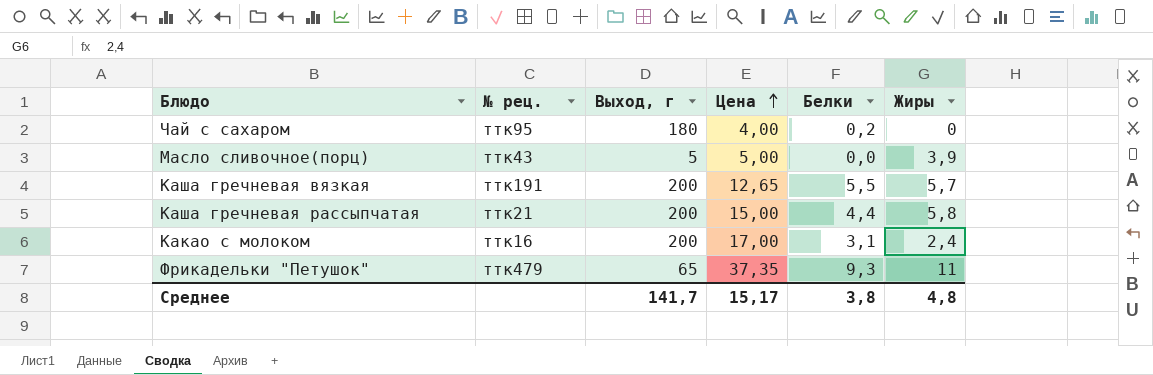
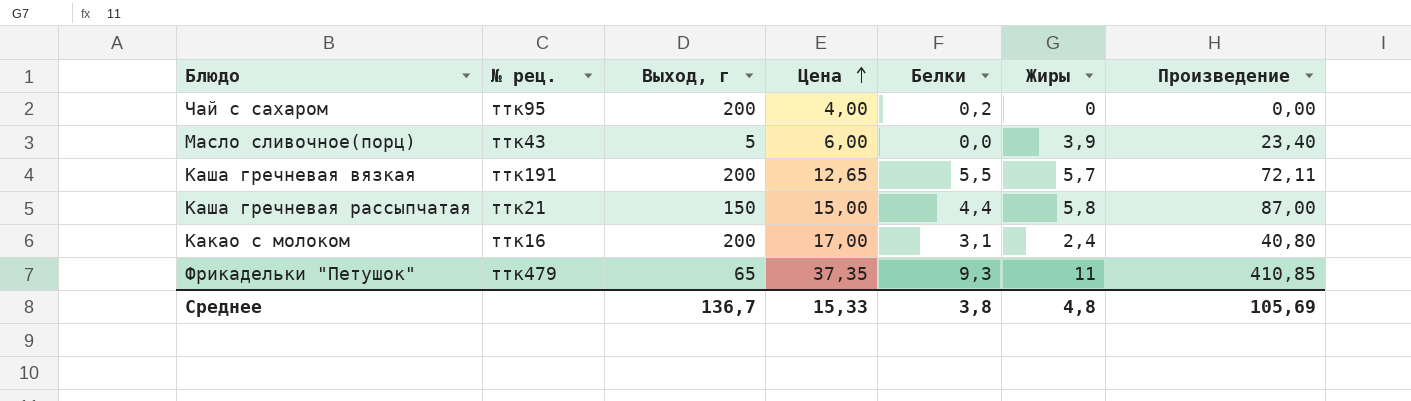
column Произведение | formula: none -> [Цена] * [Жиры]
Чай с сахаром | Выход, г: 180 -> 200
Масло сливочное(порц) | Цена: 5,00 -> 6,00
Каша гречневая рассыпчатая | Выход, г: 200 -> 150
Среднее | Выход, г: 141,7 -> 136,7
Среднее | Цена: 15,17 -> 15,33

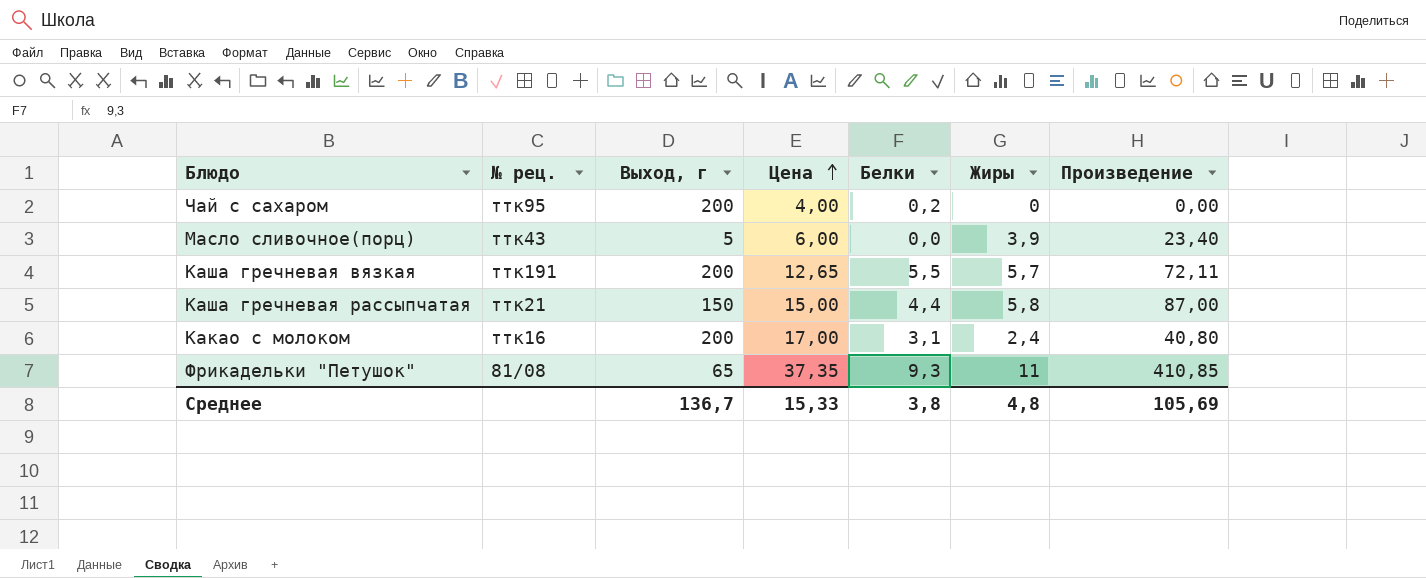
Фрикадельки "Петушок" | № рец.: ттк479 -> 81/08

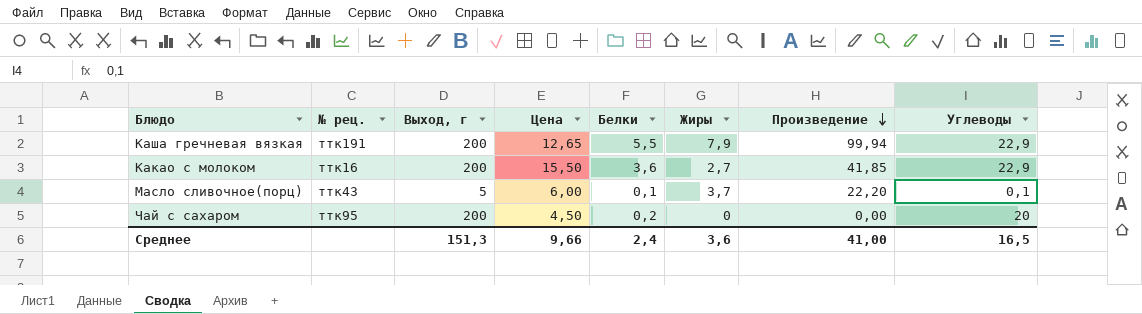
row order: Цена ascending -> Произведение descending
column Углеводы | position: none -> 8
row Каша гречневая рассыпчатая: ттк21 | 150 | 15,00 | 4,4 | 5,8 | 87,00 -> none
row Фрикадельки "Петушок": 81/08 | 65 | 37,35 | 9,3 | 11 | 410,85 -> none
Каша гречневая вязкая | Жиры: 5,7 -> 7,9
Каша гречневая вязкая | Произведение: 72,11 -> 99,94
Какао с молоком | Цена: 17,00 -> 15,50
Какао с молоком | Белки: 3,1 -> 3,6
Какао с молоком | Жиры: 2,4 -> 2,7
Какао с молоком | Произведение: 40,80 -> 41,85
Масло сливочное(порц) | Белки: 0,0 -> 0,1
Масло сливочное(порц) | Жиры: 3,9 -> 3,7
Масло сливочное(порц) | Произведение: 23,40 -> 22,20
Чай с сахаром | Цена: 4,00 -> 4,50
Среднее | Выход, г: 136,7 -> 151,3
Среднее | Цена: 15,33 -> 9,66
Среднее | Белки: 3,8 -> 2,4
Среднее | Жиры: 4,8 -> 3,6
Среднее | Произведение: 105,69 -> 41,00

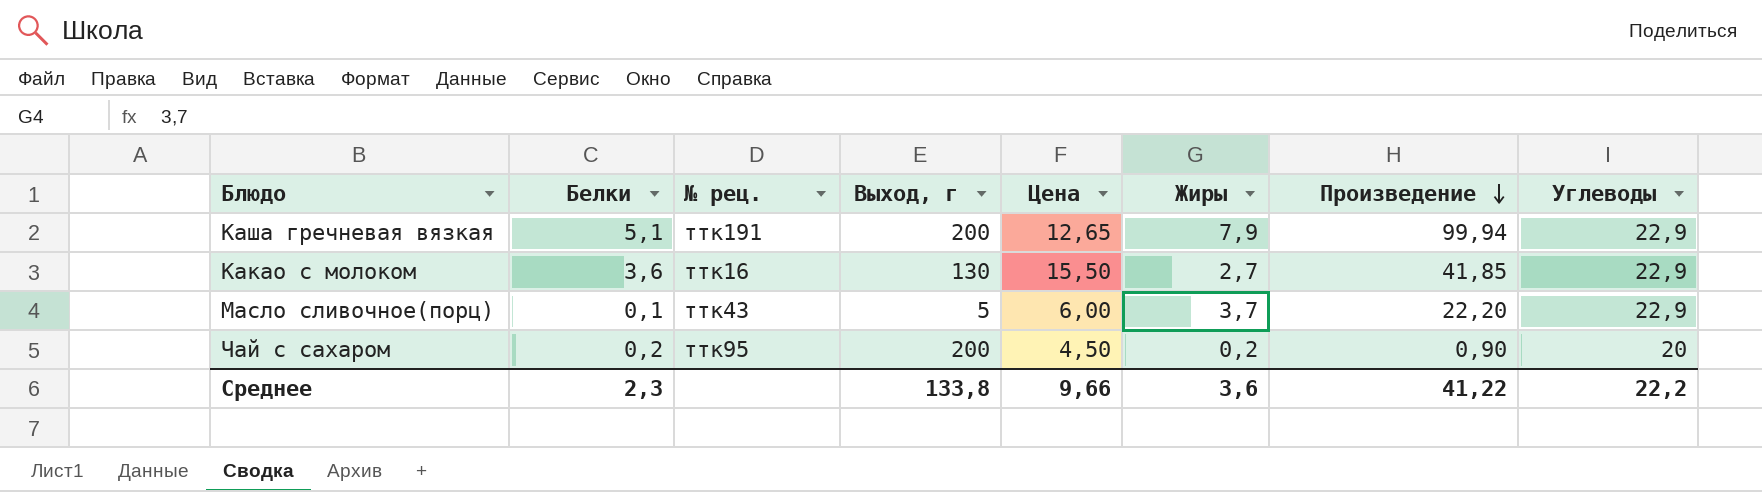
column Белки | position: 5 -> 2
Каша гречневая вязкая | Белки: 5,5 -> 5,1
Какао с молоком | Выход, г: 200 -> 130
Масло сливочное(порц) | Углеводы: 0,1 -> 22,9
Чай с сахаром | Жиры: 0 -> 0,2
Чай с сахаром | Произведение: 0,00 -> 0,90
Среднее | Белки: 2,4 -> 2,3
Среднее | Выход, г: 151,3 -> 133,8
Среднее | Произведение: 41,00 -> 41,22
Среднее | Углеводы: 16,5 -> 22,2

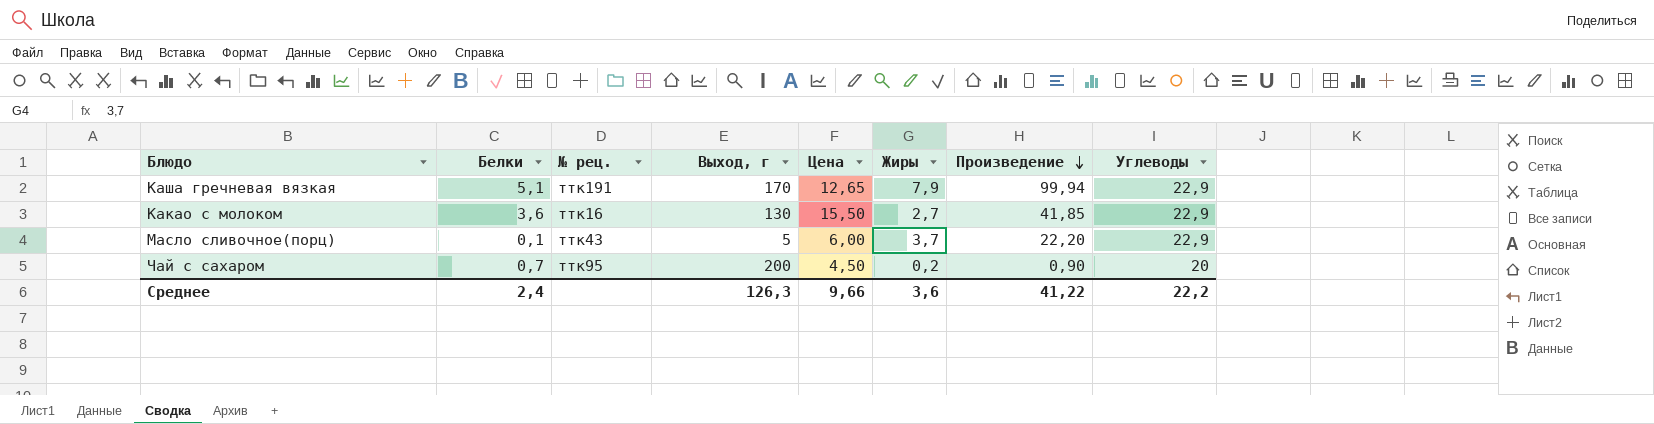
Каша гречневая вязкая | Выход, г: 200 -> 170
Чай с сахаром | Белки: 0,2 -> 0,7
Среднее | Белки: 2,3 -> 2,4
Среднее | Выход, г: 133,8 -> 126,3

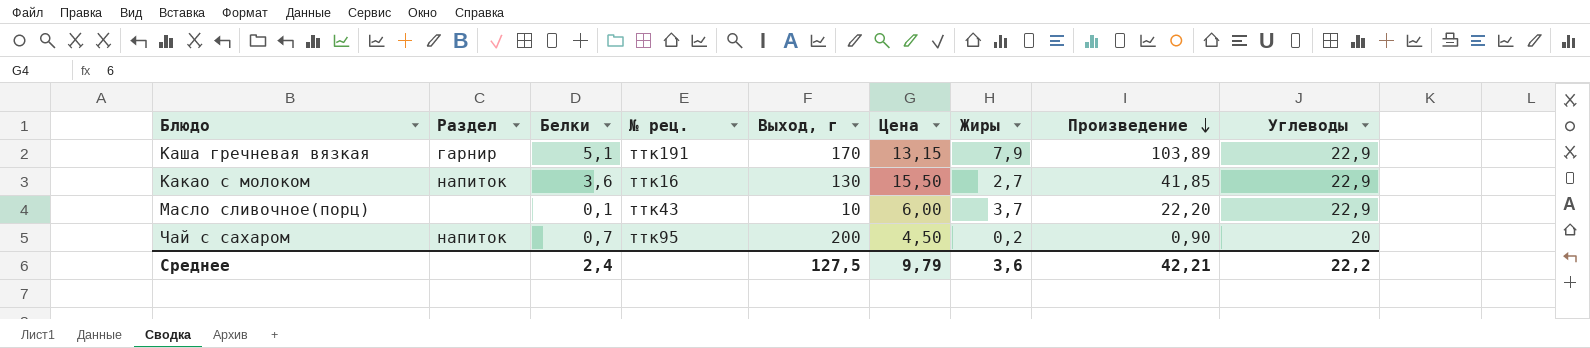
column Раздел | position: none -> 2
Каша гречневая вязкая | Цена: 12,65 -> 13,15
Каша гречневая вязкая | Произведение: 99,94 -> 103,89
Масло сливочное(порц) | Выход, г: 5 -> 10
Среднее | Выход, г: 126,3 -> 127,5
Среднее | Цена: 9,66 -> 9,79
Среднее | Произведение: 41,22 -> 42,21

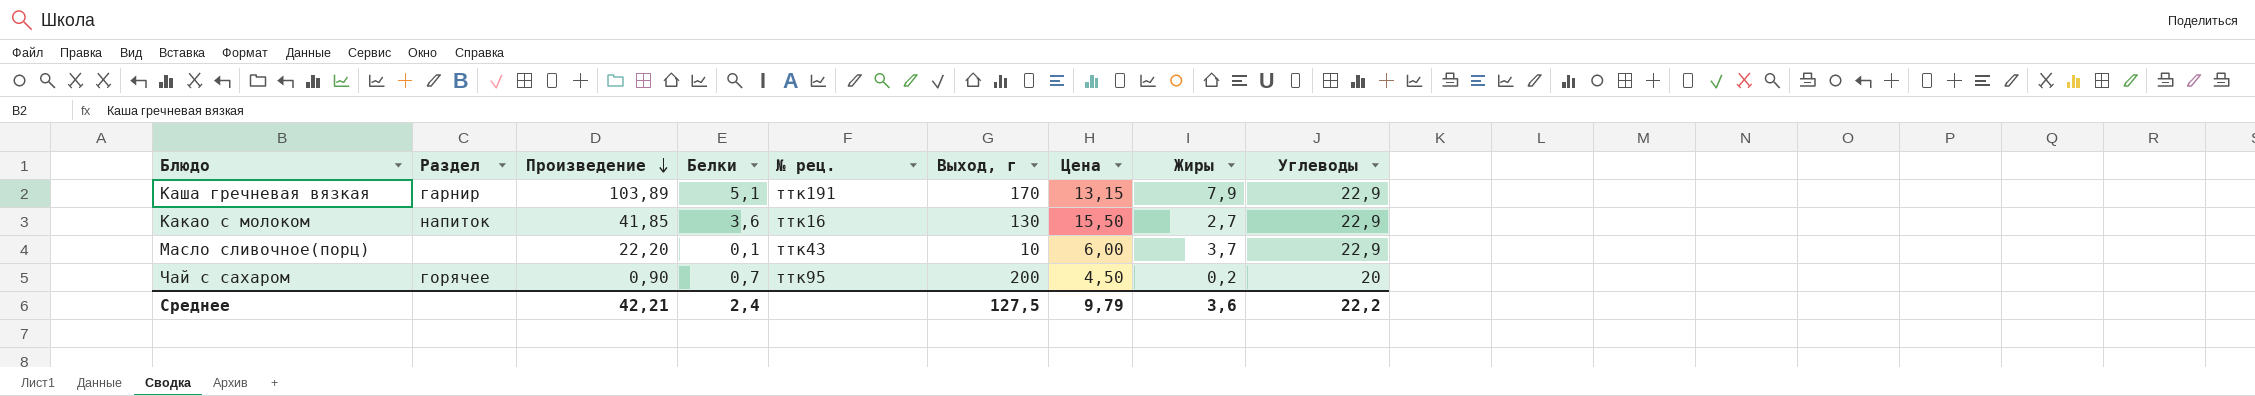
column Произведение | position: 8 -> 3
Чай с сахаром | Раздел: напиток -> горячее

